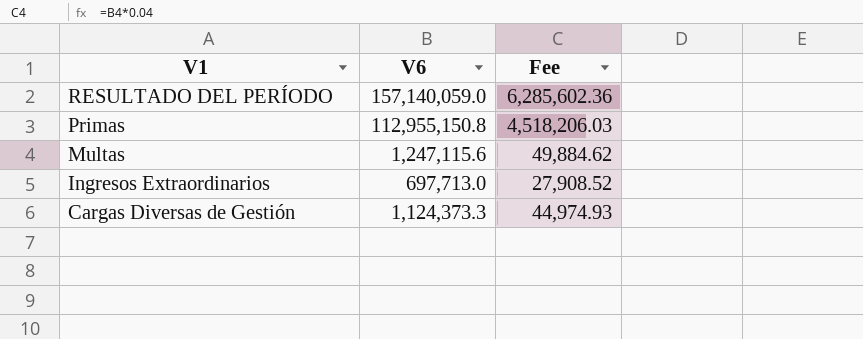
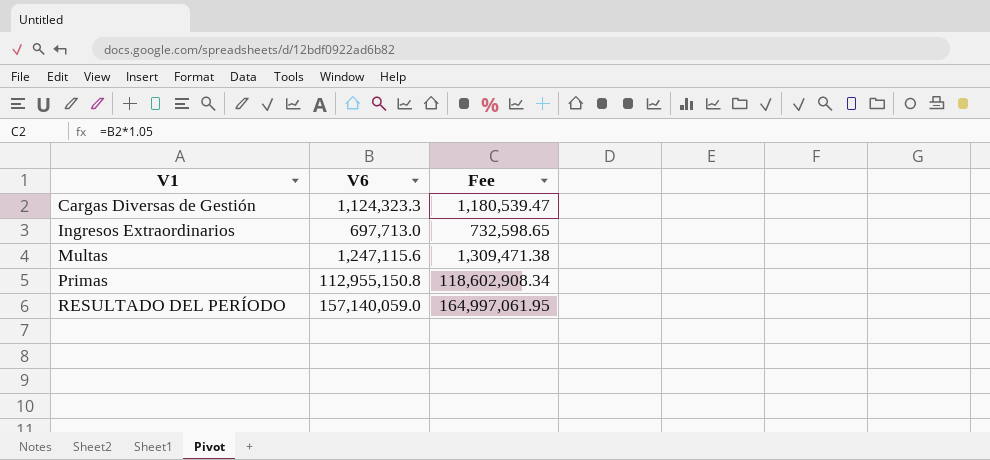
row order: V1 descending -> V1 ascending
column Fee | formula: [V6] * 0.04 -> [V6] * 1.05
Cargas Diversas de Gestión | V6: 1,124,373.3 -> 1,124,323.3

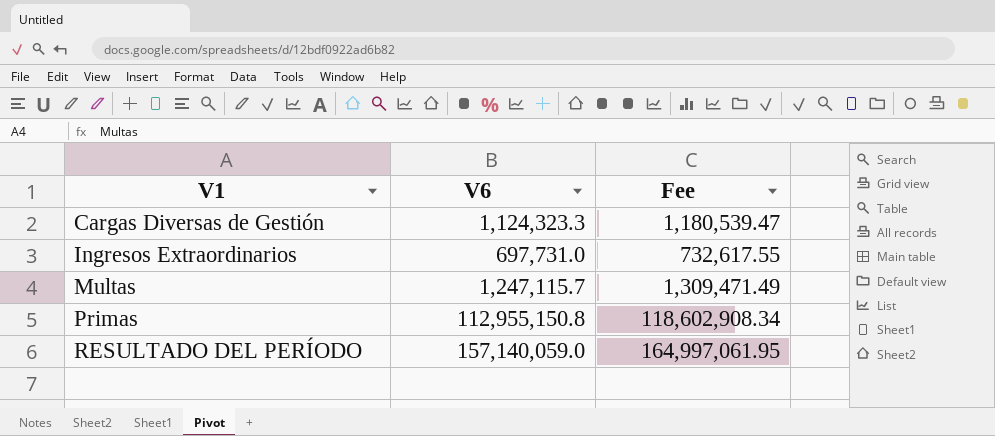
Ingresos Extraordinarios | V6: 697,713.0 -> 697,731.0
Ingresos Extraordinarios | Fee: 732,598.65 -> 732,617.55
Multas | V6: 1,247,115.6 -> 1,247,115.7
Multas | Fee: 1,309,471.38 -> 1,309,471.49

